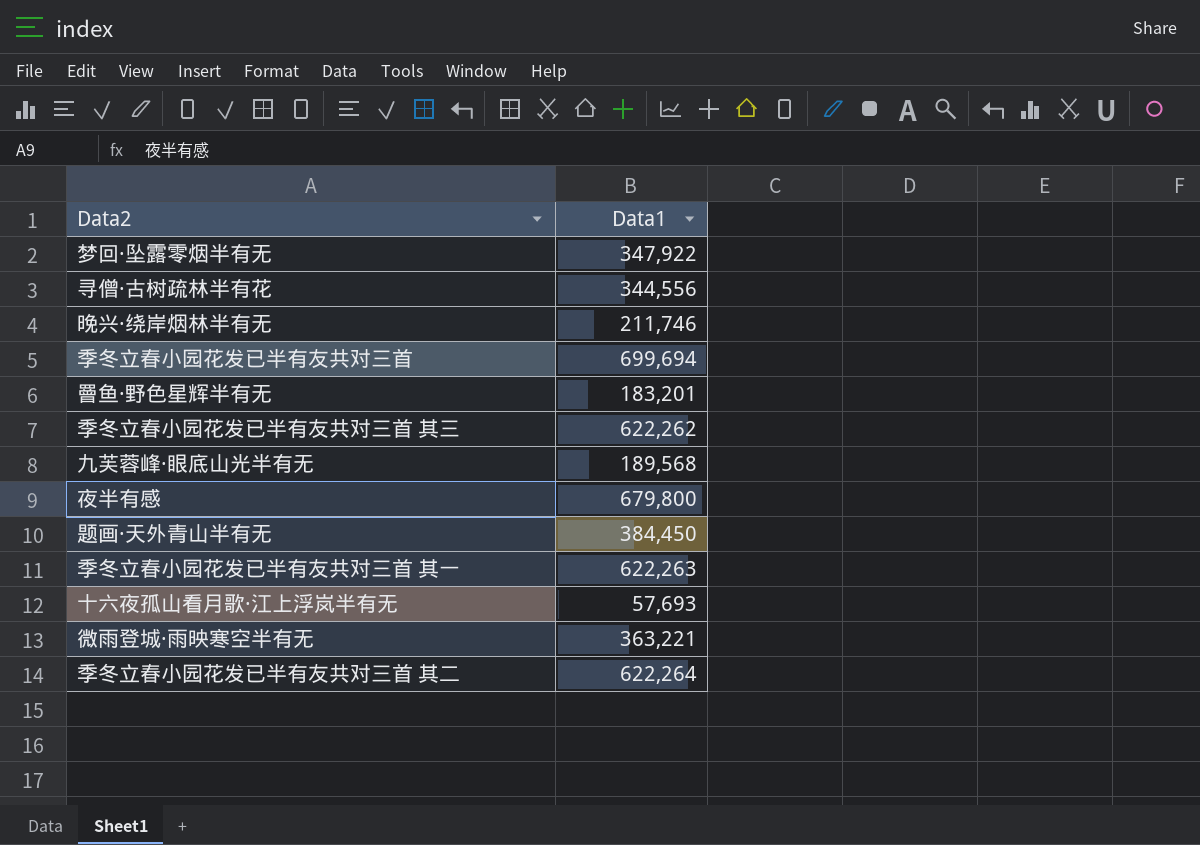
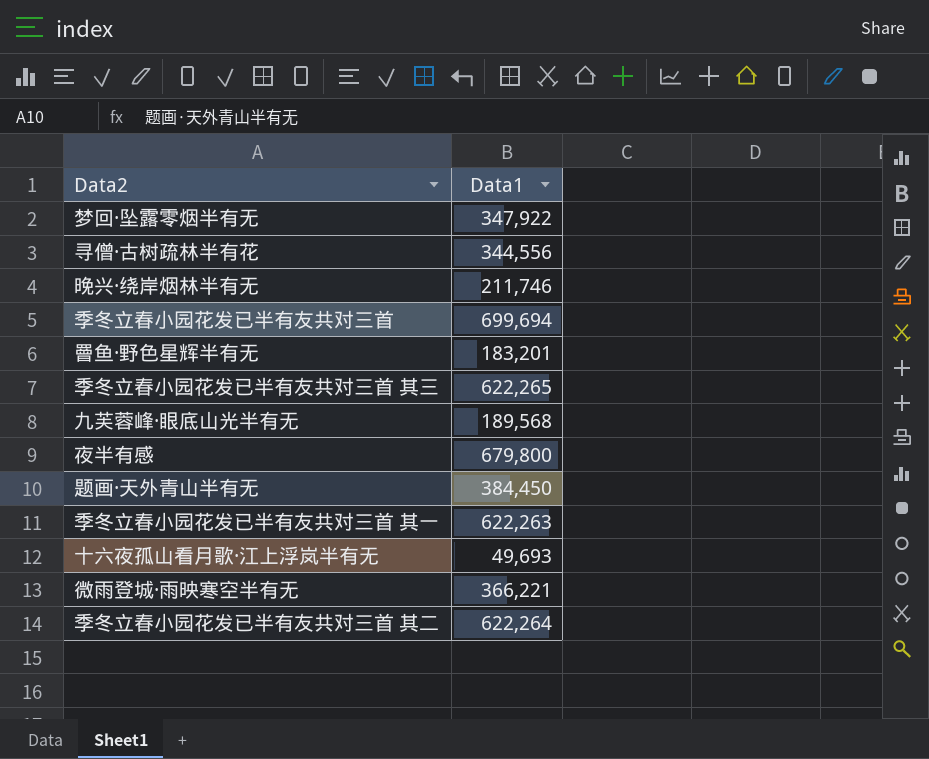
季冬立春小园花发已半有友共对三首 其三 | Data1: 622,262 -> 622,265
十六夜孤山看月歌·江上浮岚半有无 | Data1: 57,693 -> 49,693
微雨登城·雨映寒空半有无 | Data1: 363,221 -> 366,221

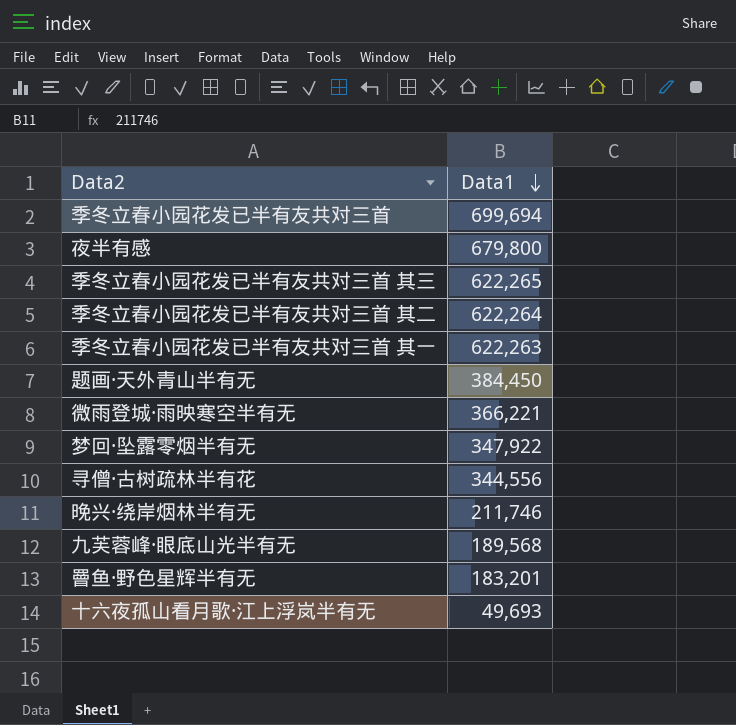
row order: none -> Data1 descending

